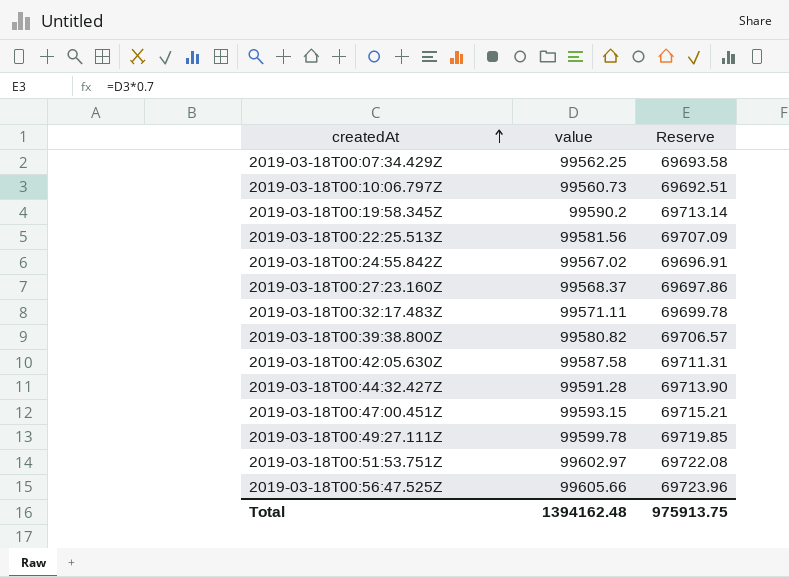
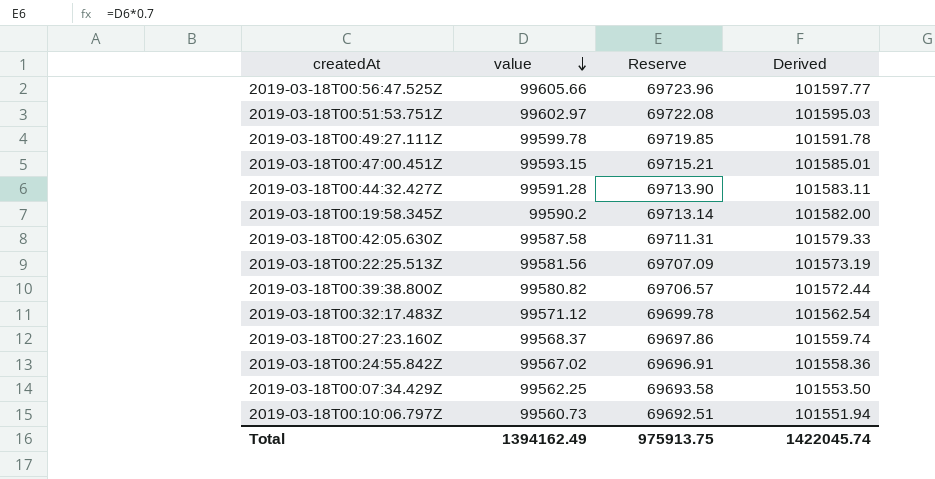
row order: createdAt ascending -> value descending
column Derived | formula: none -> [value] * 1.02
2019-03-18T00:32:17.483Z | value: 99571.11 -> 99571.12
Total | value: 1394162.48 -> 1394162.49

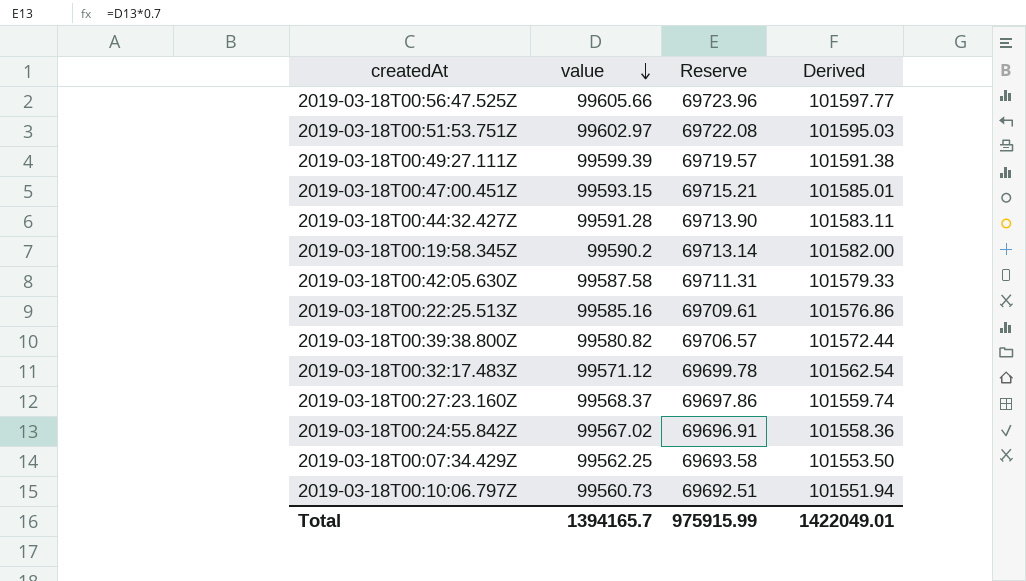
2019-03-18T00:49:27.111Z | value: 99599.78 -> 99599.39
2019-03-18T00:49:27.111Z | Reserve: 69719.85 -> 69719.57
2019-03-18T00:49:27.111Z | Derived: 101591.78 -> 101591.38
2019-03-18T00:22:25.513Z | value: 99581.56 -> 99585.16
2019-03-18T00:22:25.513Z | Reserve: 69707.09 -> 69709.61
2019-03-18T00:22:25.513Z | Derived: 101573.19 -> 101576.86
Total | value: 1394162.49 -> 1394165.7
Total | Reserve: 975913.75 -> 975915.99
Total | Derived: 1422045.74 -> 1422049.01

